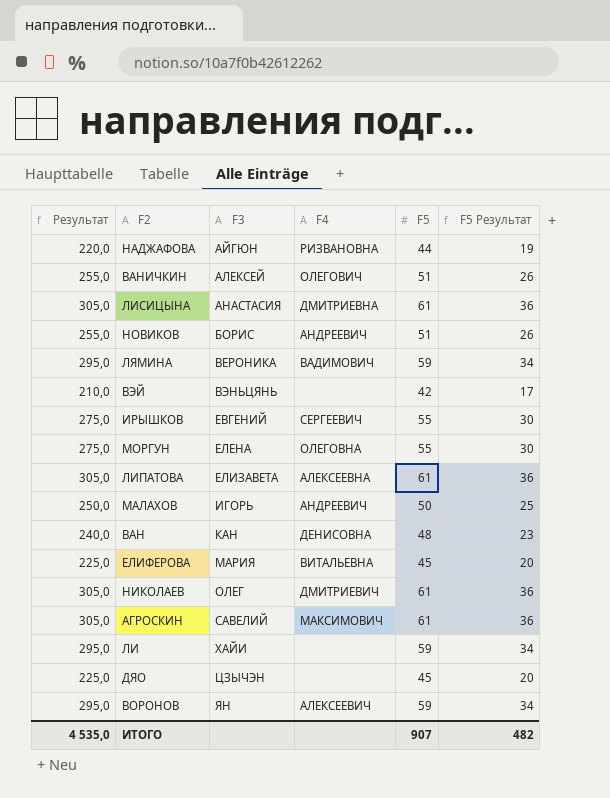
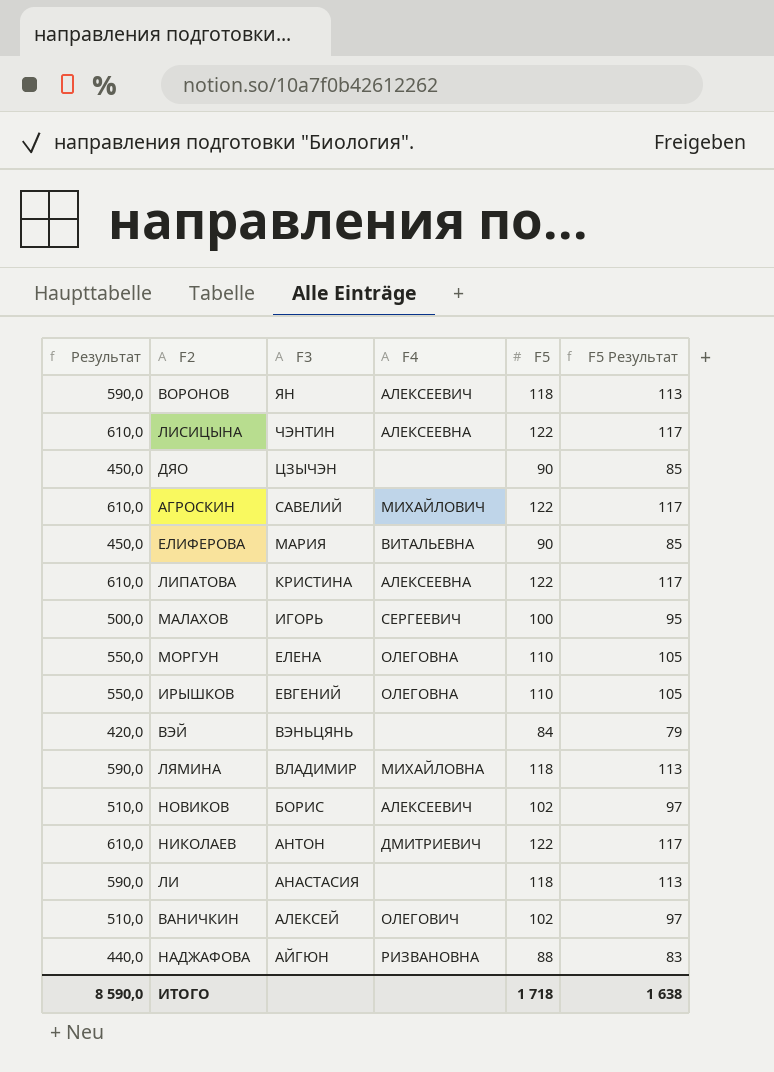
row order: F3 ascending -> F3 descending
column F5 Результат | formula: [F5] - 25 -> [F5] - 5
row ВАН: 240,0 | КАН | ДЕНИСОВНА | 48 | 23 -> none
ВОРОНОВ | Результат: 295,0 -> 590,0
ВОРОНОВ | F5: 59 -> 118
ЛИСИЦЫНА | Результат: 305,0 -> 610,0
ЛИСИЦЫНА | F3: АНАСТАСИЯ -> ЧЭНТИН
ЛИСИЦЫНА | F4: ДМИТРИЕВНА -> АЛЕКСЕЕВНА
ЛИСИЦЫНА | F5: 61 -> 122
ДЯО | Результат: 225,0 -> 450,0
ДЯО | F5: 45 -> 90
АГРОСКИН | Результат: 305,0 -> 610,0
АГРОСКИН | F4: МАКСИМОВИЧ -> МИХАЙЛОВИЧ
АГРОСКИН | F5: 61 -> 122
ЕЛИФЕРОВА | Результат: 225,0 -> 450,0
ЕЛИФЕРОВА | F5: 45 -> 90
ЛИПАТОВА | Результат: 305,0 -> 610,0
ЛИПАТОВА | F3: ЕЛИЗАВЕТА -> КРИСТИНА
ЛИПАТОВА | F5: 61 -> 122
МАЛАХОВ | Результат: 250,0 -> 500,0
МАЛАХОВ | F4: АНДРЕЕВИЧ -> СЕРГЕЕВИЧ
МАЛАХОВ | F5: 50 -> 100
МОРГУН | Результат: 275,0 -> 550,0
МОРГУН | F5: 55 -> 110
ИРЫШКОВ | Результат: 275,0 -> 550,0
ИРЫШКОВ | F4: СЕРГЕЕВИЧ -> ОЛЕГОВНА
ИРЫШКОВ | F5: 55 -> 110
ВЭЙ | Результат: 210,0 -> 420,0
ВЭЙ | F5: 42 -> 84
ЛЯМИНА | Результат: 295,0 -> 590,0
ЛЯМИНА | F3: ВЕРОНИКА -> ВЛАДИМИР
ЛЯМИНА | F4: ВАДИМОВИЧ -> МИХАЙЛОВНА
ЛЯМИНА | F5: 59 -> 118
НОВИКОВ | Результат: 255,0 -> 510,0
НОВИКОВ | F4: АНДРЕЕВИЧ -> АЛЕКСЕЕВИЧ
НОВИКОВ | F5: 51 -> 102
НИКОЛАЕВ | Результат: 305,0 -> 610,0
НИКОЛАЕВ | F3: ОЛЕГ -> АНТОН
НИКОЛАЕВ | F5: 61 -> 122
ЛИ | Результат: 295,0 -> 590,0
ЛИ | F3: ХАЙИ -> АНАСТАСИЯ
ЛИ | F5: 59 -> 118
ВАНИЧКИН | Результат: 255,0 -> 510,0
ВАНИЧКИН | F5: 51 -> 102
НАДЖАФОВА | Результат: 220,0 -> 440,0
НАДЖАФОВА | F5: 44 -> 88
ИТОГО | Результат: 4 535,0 -> 8 590,0
ИТОГО | F5: 907 -> 1 718
ИТОГО | F5 Результат: 482 -> 1 638

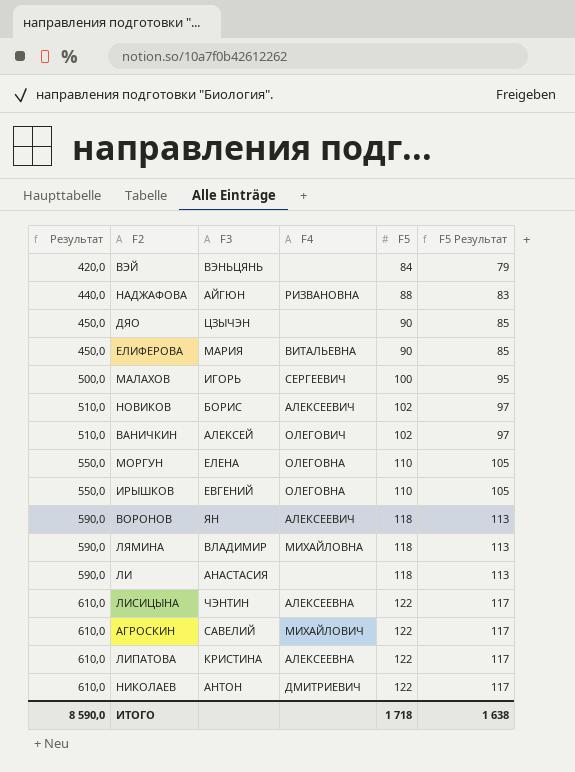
row order: F3 descending -> Результат ascending

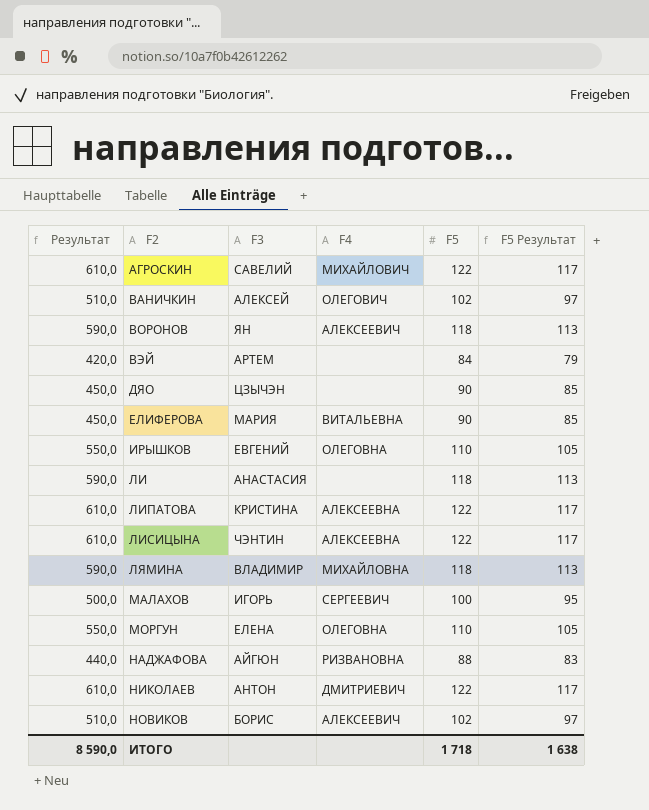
row order: Результат ascending -> F2 ascending
ВЭЙ | F3: ВЭНЬЦЯНЬ -> АРТЕМ

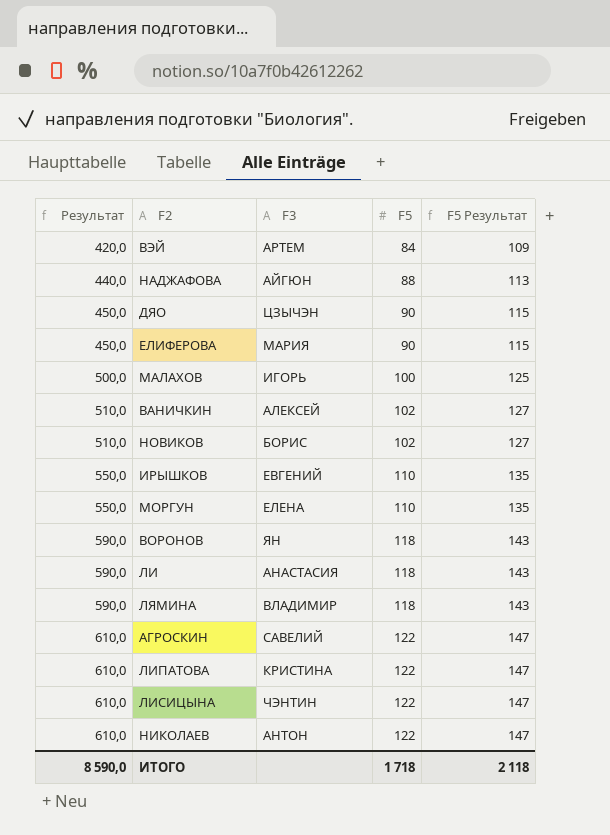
row order: F2 ascending -> Результат ascending
column F4 | position: 4 -> none
column F5 Результат | formula: [F5] - 5 -> [F5] + 25
ИТОГО | F5 Результат: 1 638 -> 2 118

